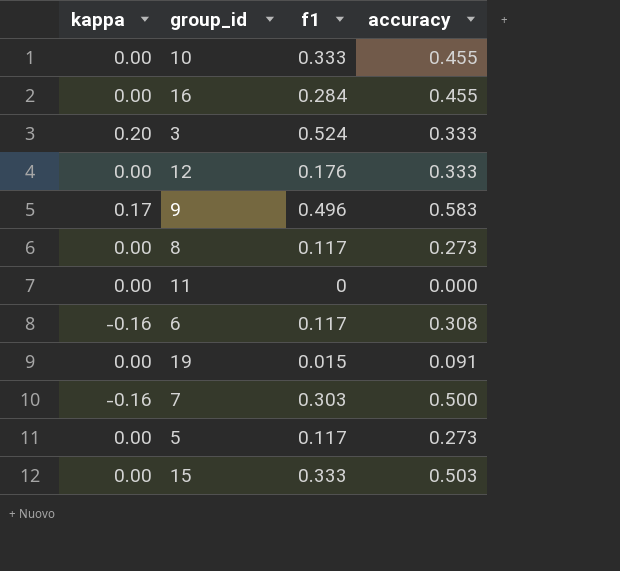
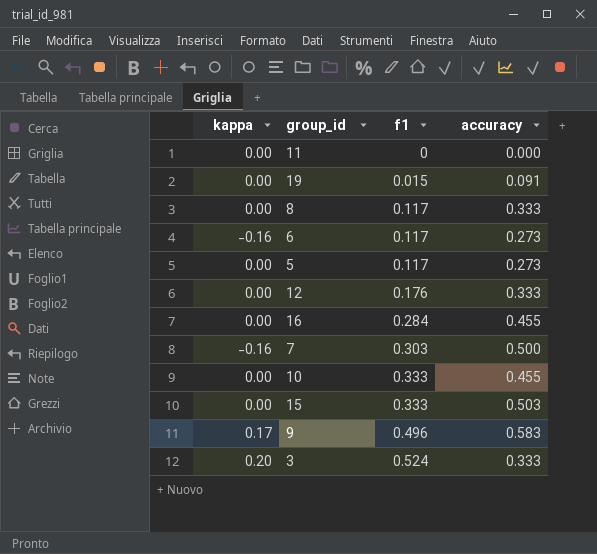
row order: none -> f1 ascending
8 | accuracy: 0.273 -> 0.333
6 | accuracy: 0.308 -> 0.273

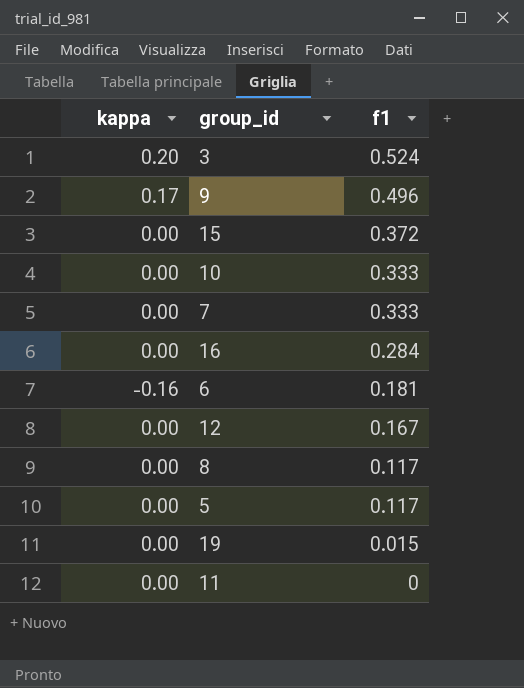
row order: f1 ascending -> f1 descending
column accuracy | position: 4 -> none
15 | f1: 0.333 -> 0.372
7 | kappa: -0.16 -> 0.00
7 | f1: 0.303 -> 0.333
6 | f1: 0.117 -> 0.181
12 | f1: 0.176 -> 0.167

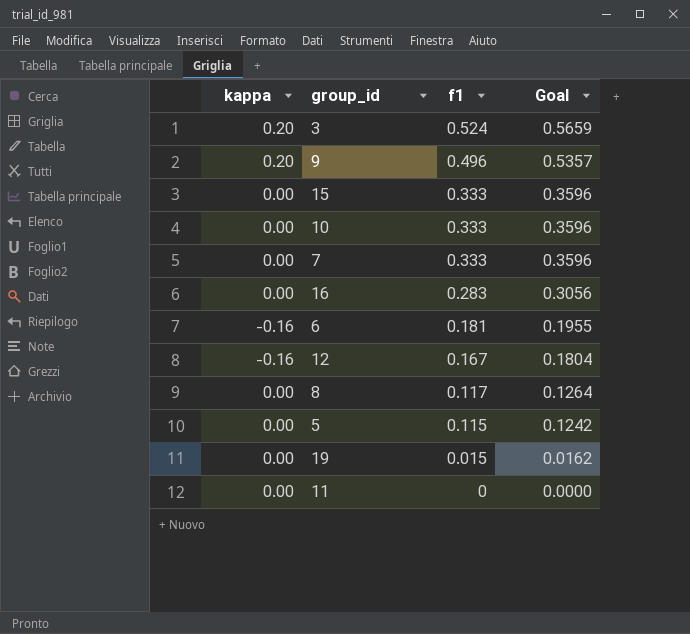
column Goal | formula: none -> [f1] * 1.08
9 | kappa: 0.17 -> 0.20
15 | f1: 0.372 -> 0.333
16 | f1: 0.284 -> 0.283
12 | kappa: 0.00 -> -0.16
5 | f1: 0.117 -> 0.115

